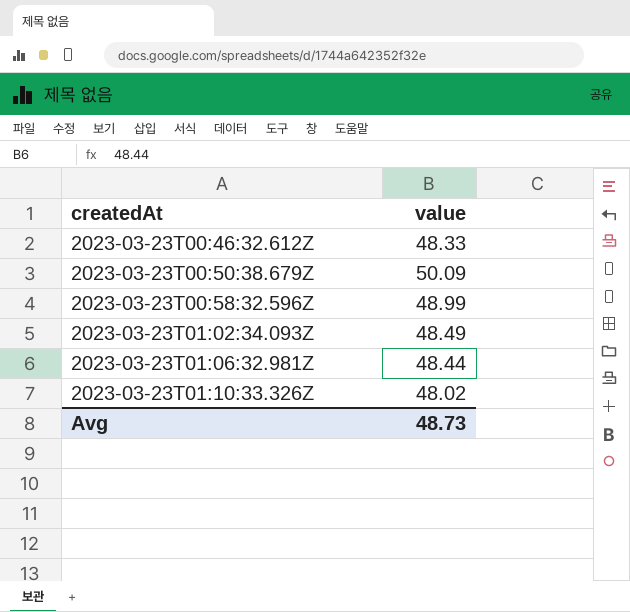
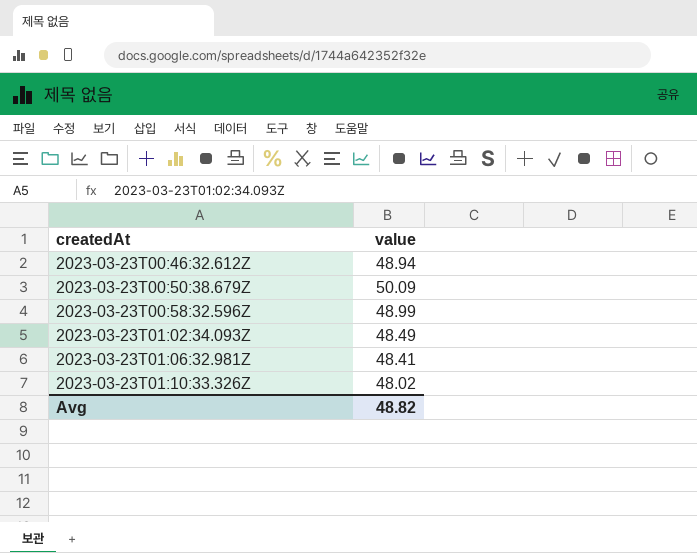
2023-03-23T00:46:32.612Z | value: 48.33 -> 48.94
2023-03-23T01:06:32.981Z | value: 48.44 -> 48.41
Avg | value: 48.73 -> 48.82

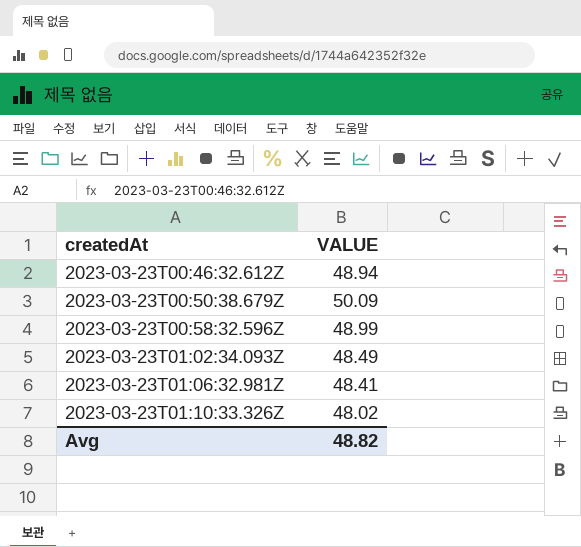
column name: value -> VALUE

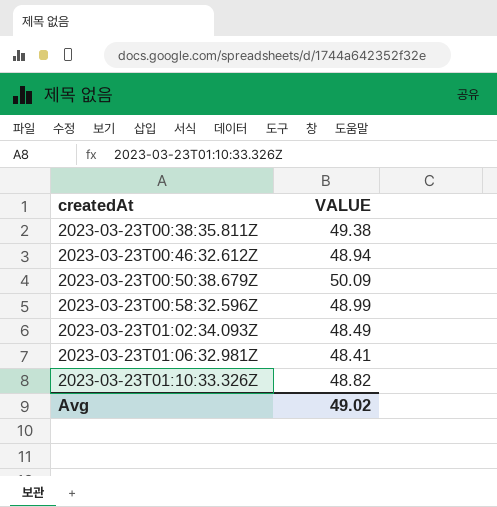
row 2023-03-23T00:38:35.811Z: none -> 49.38
2023-03-23T01:10:33.326Z | VALUE: 48.02 -> 48.82
Avg | VALUE: 48.82 -> 49.02

